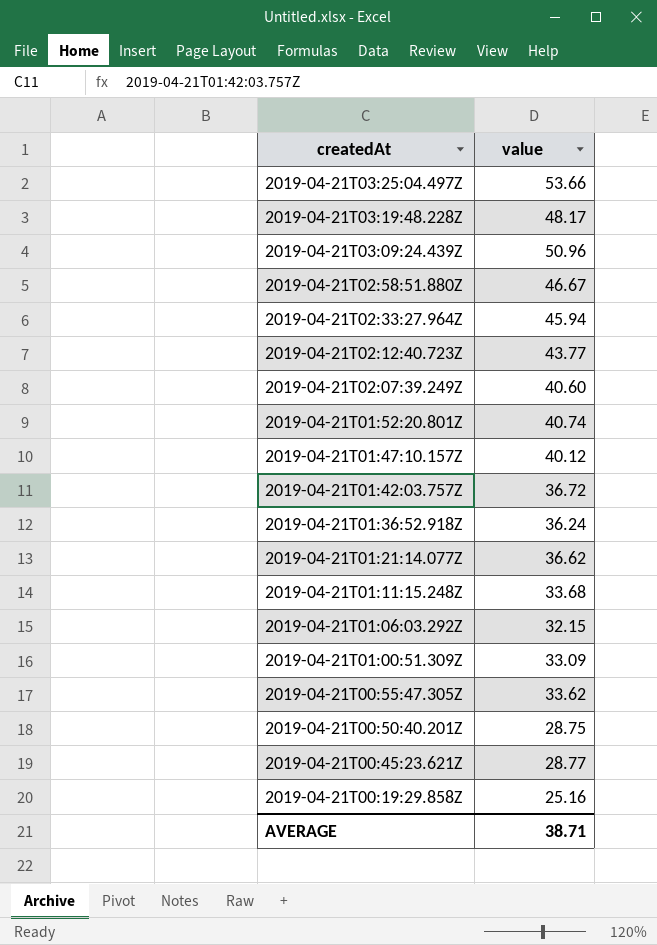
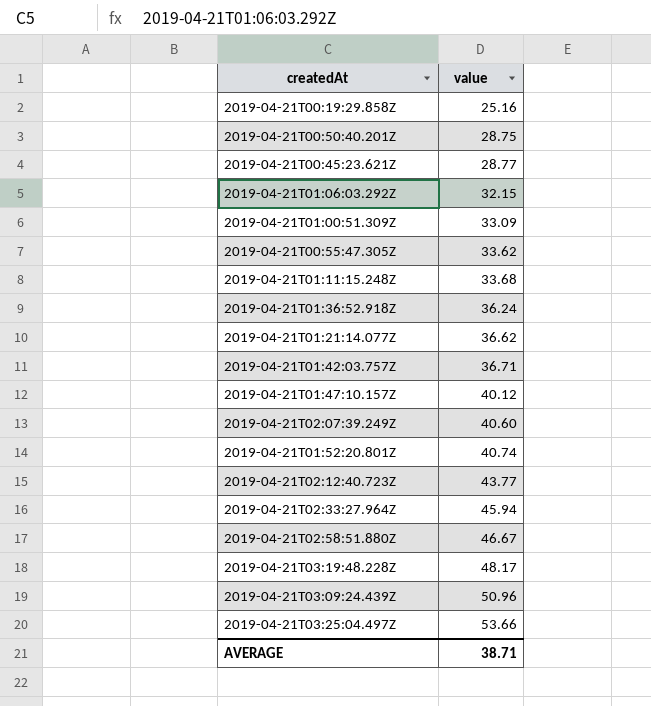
row order: createdAt descending -> value ascending
2019-04-21T01:42:03.757Z | value: 36.72 -> 36.71

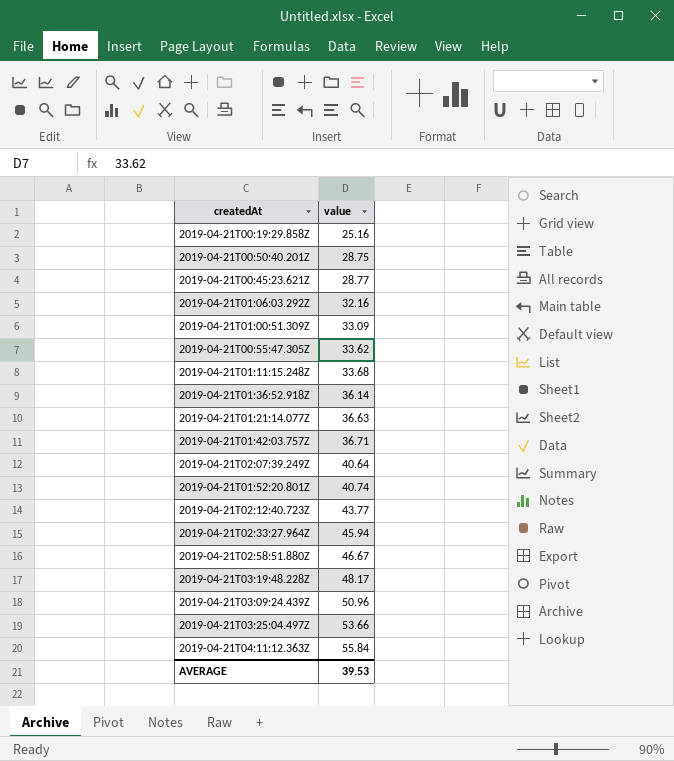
row 2019-04-21T01:47:10.157Z: 40.12 -> none
2019-04-21T01:06:03.292Z | value: 32.15 -> 32.16
2019-04-21T01:36:52.918Z | value: 36.24 -> 36.14
2019-04-21T01:21:14.077Z | value: 36.62 -> 36.63
2019-04-21T02:07:39.249Z | value: 40.60 -> 40.64
row 2019-04-21T04:11:12.363Z: none -> 55.84
AVERAGE | value: 38.71 -> 39.53

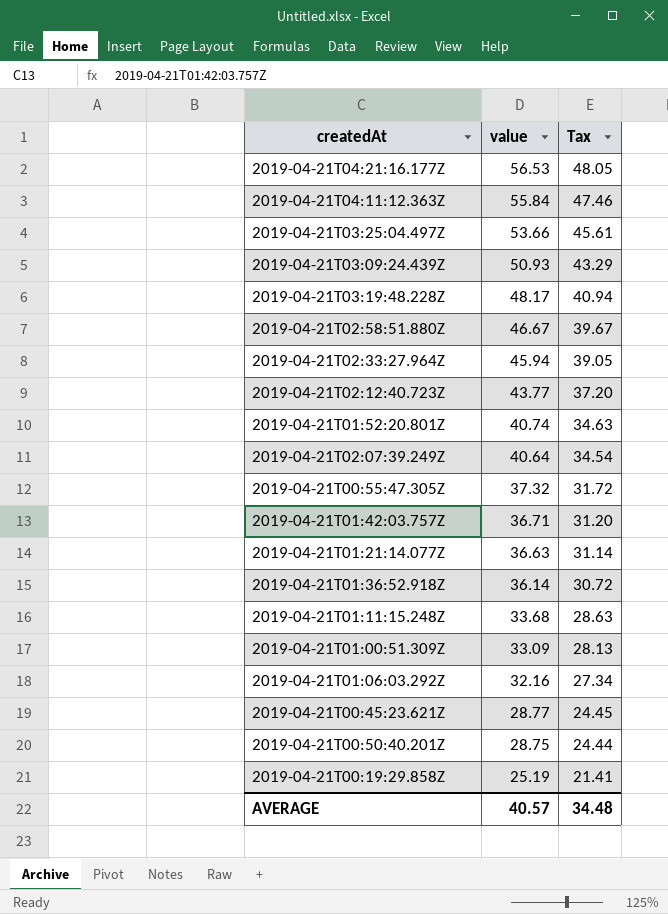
row order: value ascending -> value descending
column Tax | formula: none -> [value] * 0.85
row 2019-04-21T04:21:16.177Z: none -> 56.53 | 48.05
2019-04-21T03:09:24.439Z | value: 50.96 -> 50.93
2019-04-21T00:55:47.305Z | value: 33.62 -> 37.32
2019-04-21T00:19:29.858Z | value: 25.16 -> 25.19
AVERAGE | value: 39.53 -> 40.57

